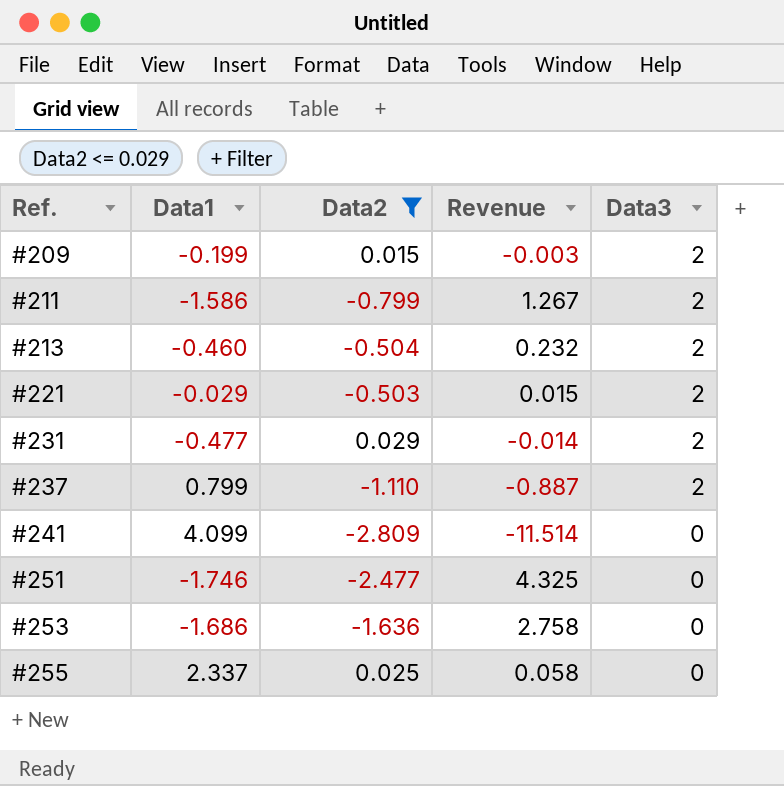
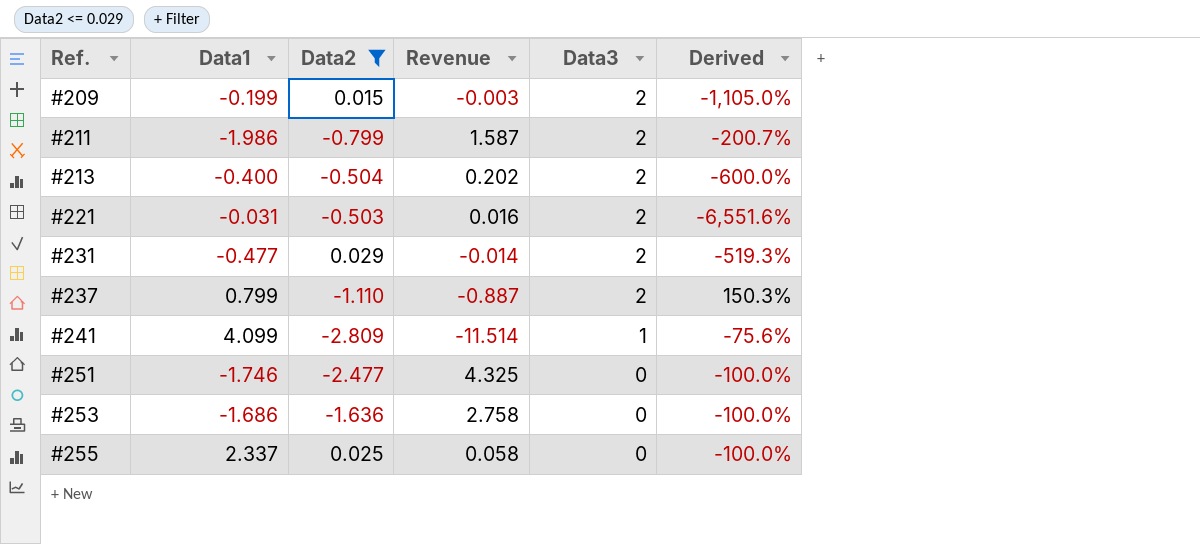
column Derived | formula: none -> ([Data3] - [Data1]) / [Data1]
#211 | Data1: -1.586 -> -1.986
#211 | Revenue: 1.267 -> 1.587
#213 | Data1: -0.460 -> -0.400
#213 | Revenue: 0.232 -> 0.202
#221 | Data1: -0.029 -> -0.031
#221 | Revenue: 0.015 -> 0.016
#241 | Data3: 0 -> 1

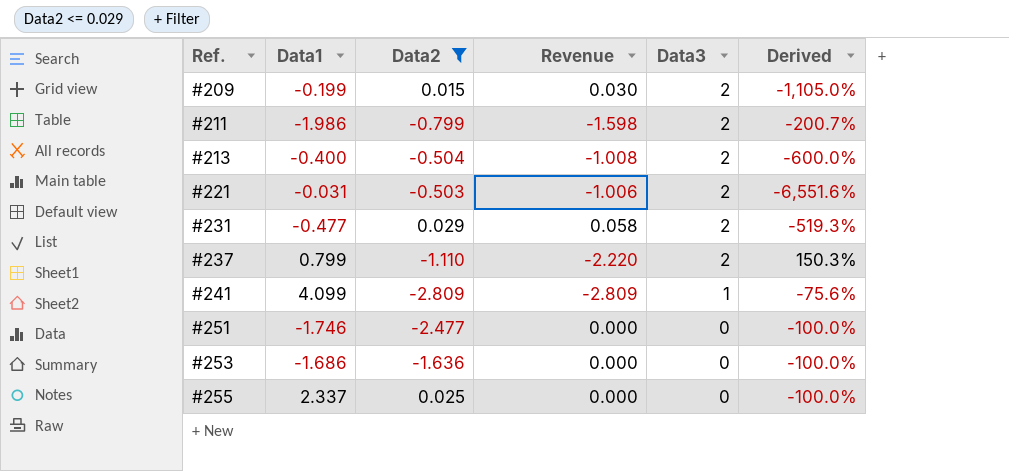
column Revenue | formula: [Data1] * [Data2] -> [Data2] * [Data3]

